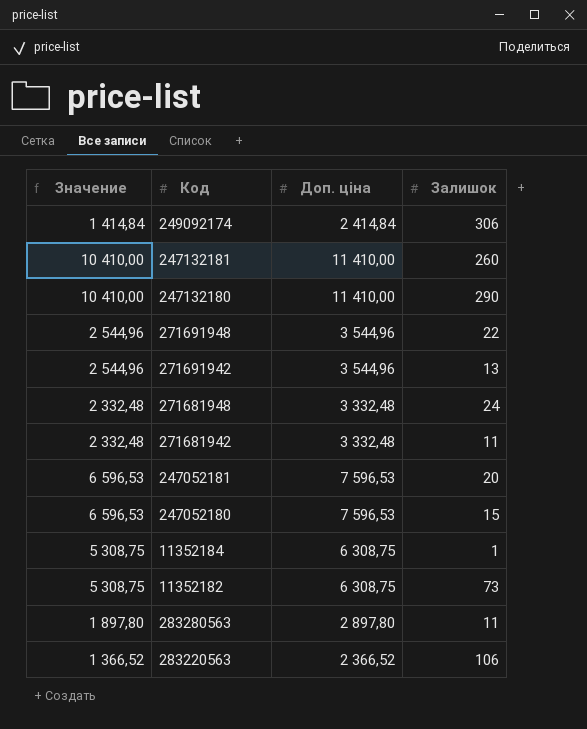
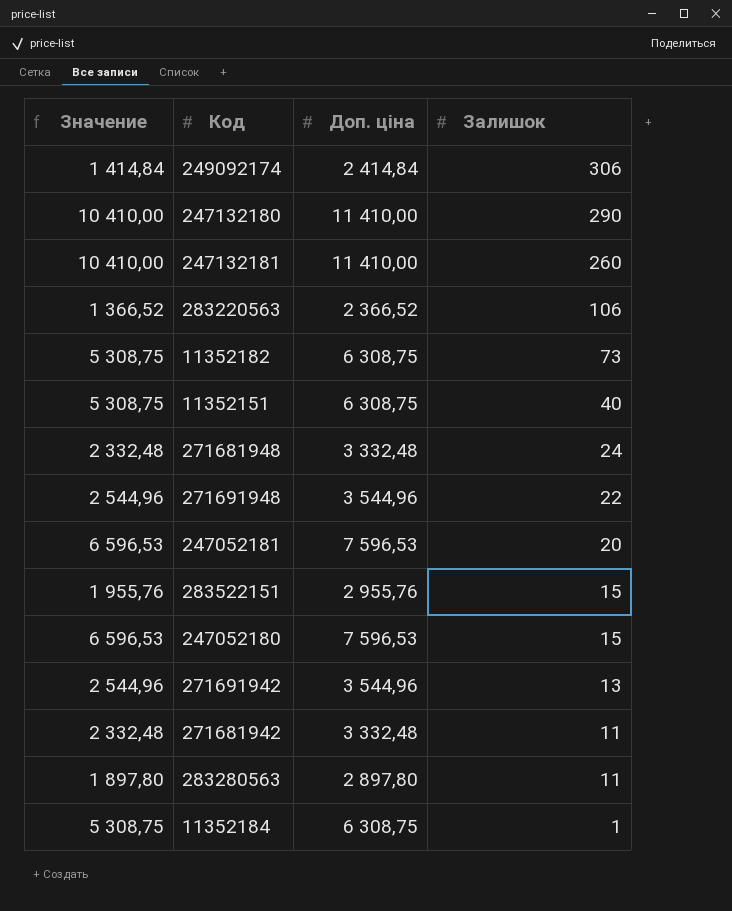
row order: none -> Залишок descending
row 11352151: none -> 5 308,75 | 6 308,75 | 40
row 283522151: none -> 1 955,76 | 2 955,76 | 15

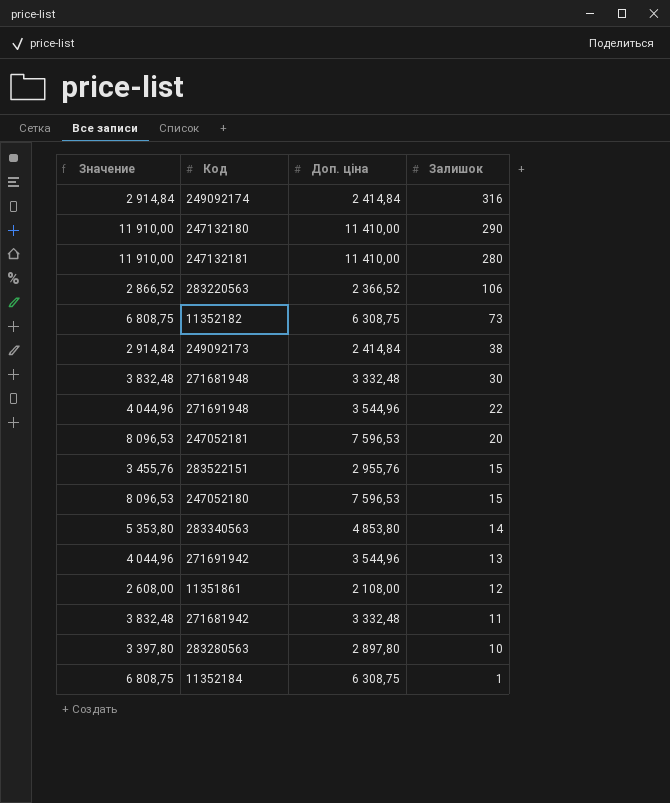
column Значение | formula: [Доп. ціна] - 1000 -> [Доп. ціна] + 500
row 11352151: 5 308,75 | 6 308,75 | 40 -> none
249092174 | Залишок: 306 -> 316
247132181 | Залишок: 260 -> 280
row 249092173: none -> 2 914,84 | 2 414,84 | 38
271681948 | Залишок: 24 -> 30
row 283340563: none -> 5 353,80 | 4 853,80 | 14
row 11351861: none -> 2 608,00 | 2 108,00 | 12
283280563 | Залишок: 11 -> 10

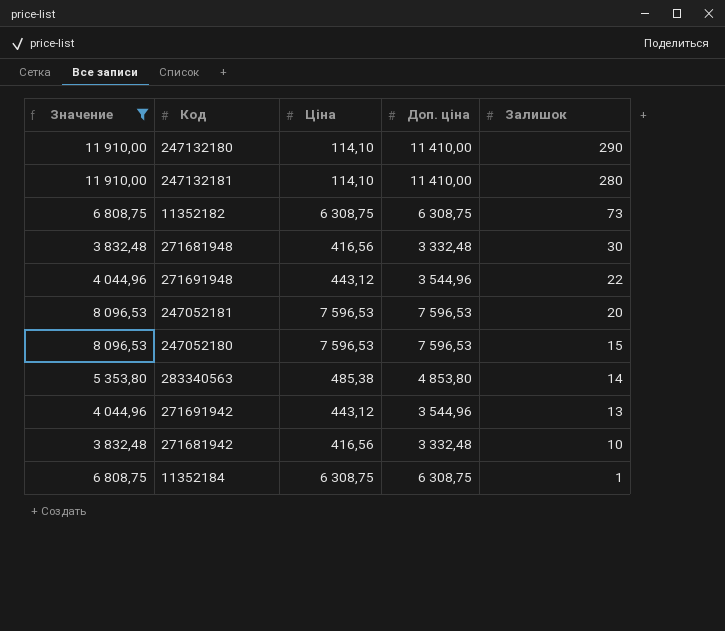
filter: none -> Значение >= 3 832,48
column Ціна | position: none -> 3
271681942 | Залишок: 11 -> 10

